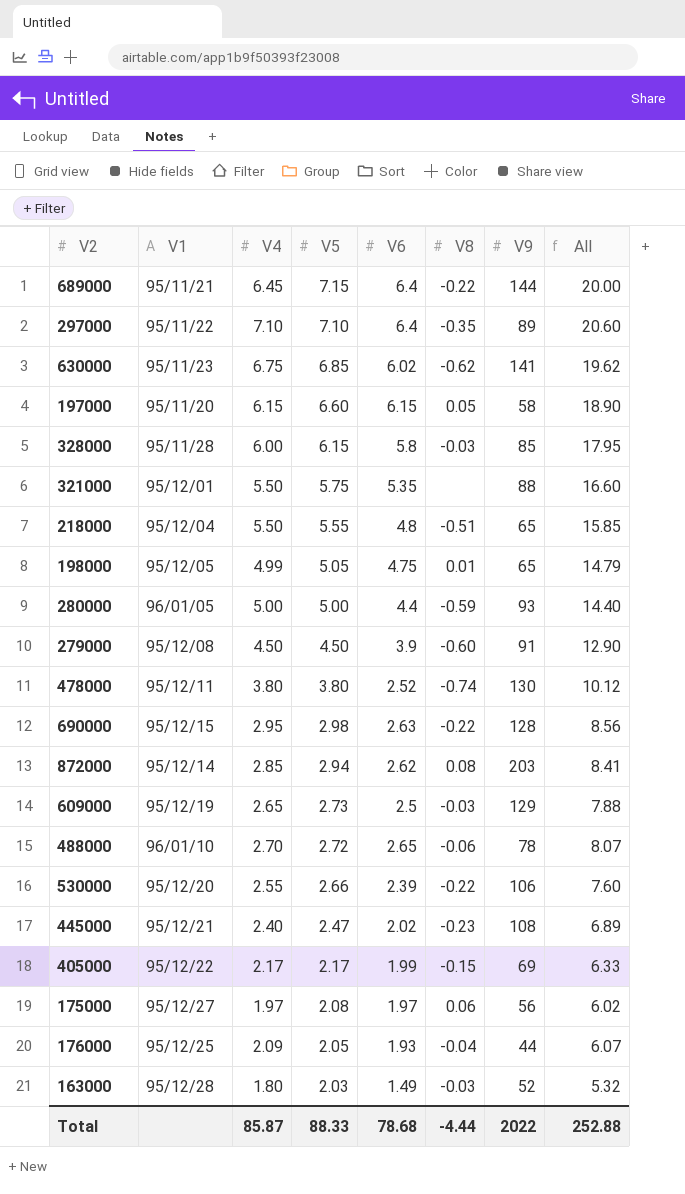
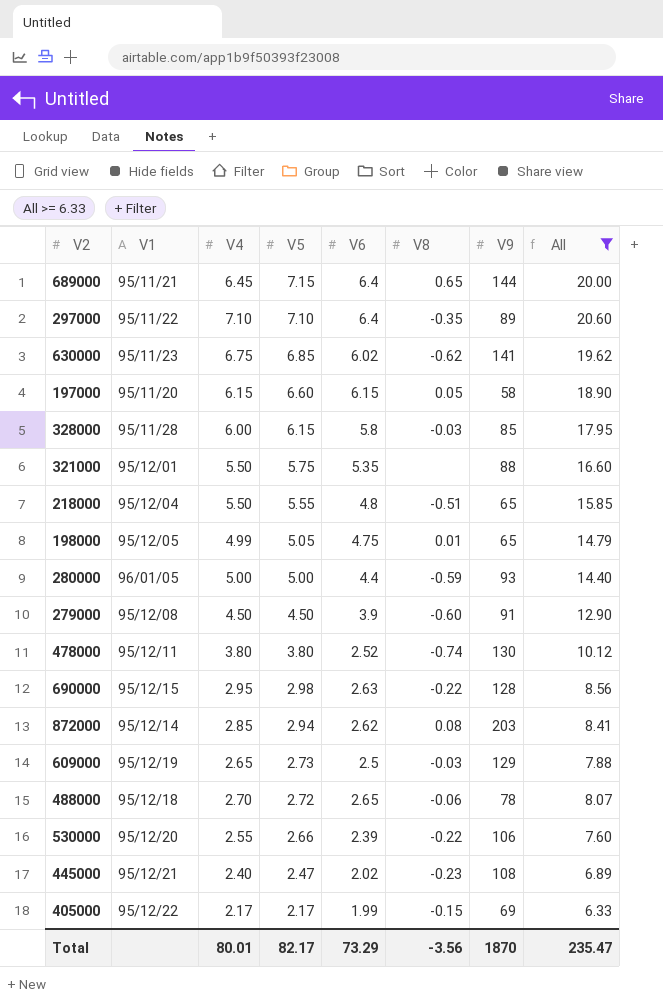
filter: none -> All >= 6.33
689000 | V8: -0.22 -> 0.65
488000 | V1: 96/01/10 -> 95/12/18
Total | V4: 85.87 -> 80.01
Total | V5: 88.33 -> 82.17
Total | V6: 78.68 -> 73.29
Total | V8: -4.44 -> -3.56
Total | V9: 2022 -> 1870
Total | All: 252.88 -> 235.47

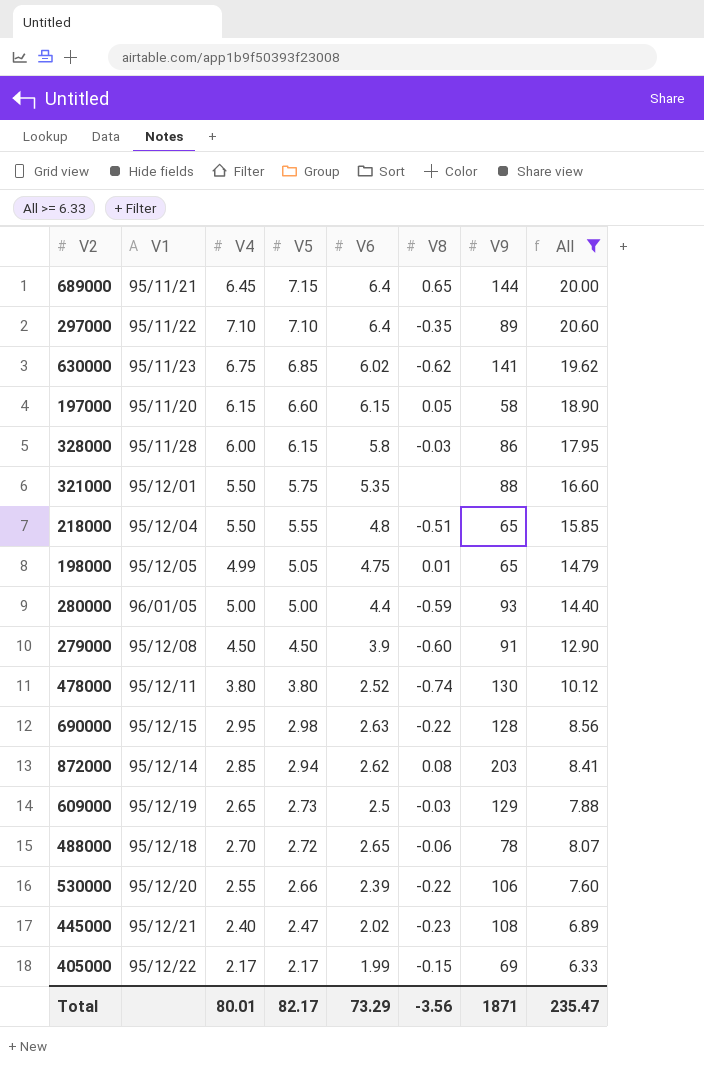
328000 | V9: 85 -> 86
Total | V9: 1870 -> 1871

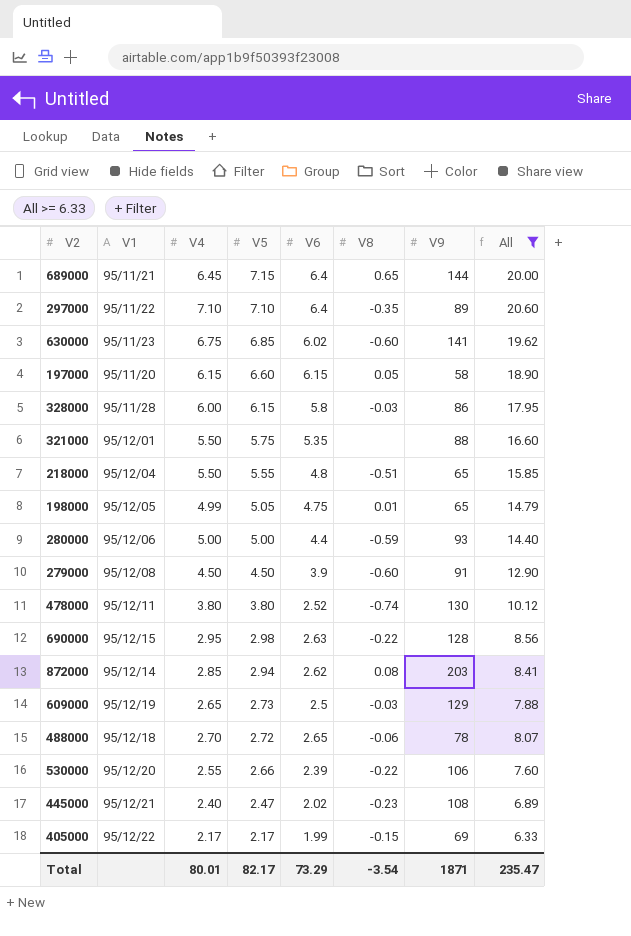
630000 | V8: -0.62 -> -0.60
280000 | V1: 96/01/05 -> 95/12/06
Total | V8: -3.56 -> -3.54

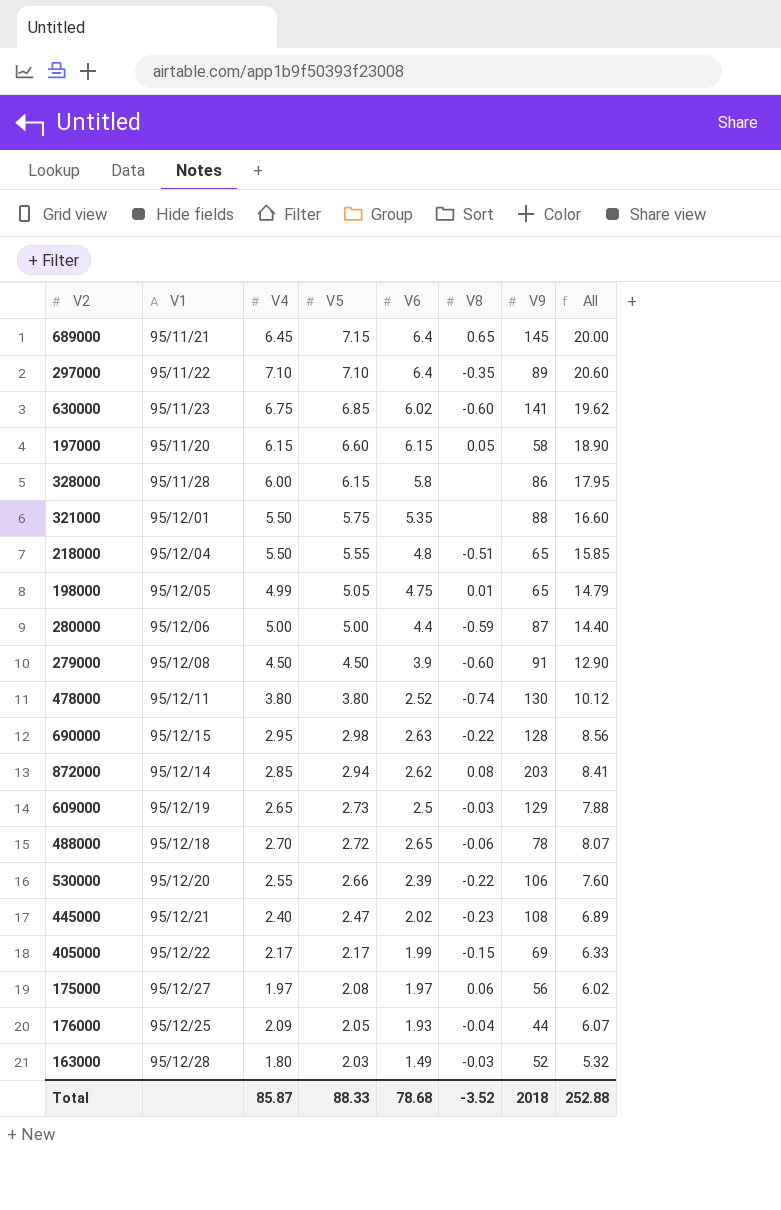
filter: All >= 6.33 -> none
689000 | V9: 144 -> 145
328000 | V8: -0.03 -> none
280000 | V9: 93 -> 87
Total | V4: 80.01 -> 85.87
Total | V5: 82.17 -> 88.33
Total | V6: 73.29 -> 78.68
Total | V8: -3.54 -> -3.52
Total | V9: 1871 -> 2018
Total | All: 235.47 -> 252.88

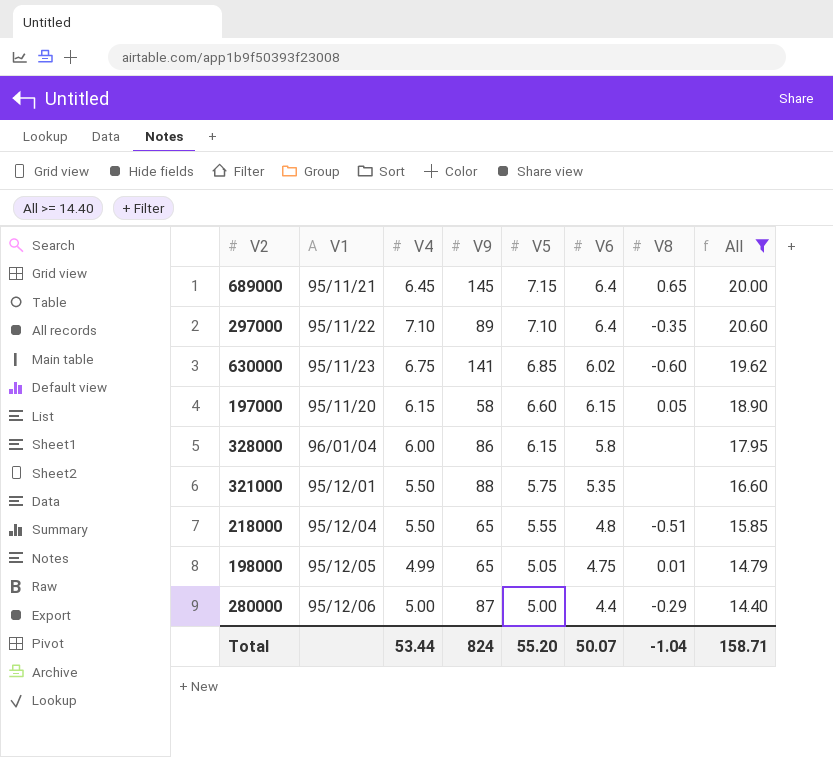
filter: none -> All >= 14.40
column V9 | position: 7 -> 4
328000 | V1: 95/11/28 -> 96/01/04
280000 | V8: -0.59 -> -0.29
Total | V4: 85.87 -> 53.44
Total | V9: 2018 -> 824
Total | V5: 88.33 -> 55.20
Total | V6: 78.68 -> 50.07
Total | V8: -3.52 -> -1.04
Total | All: 252.88 -> 158.71

